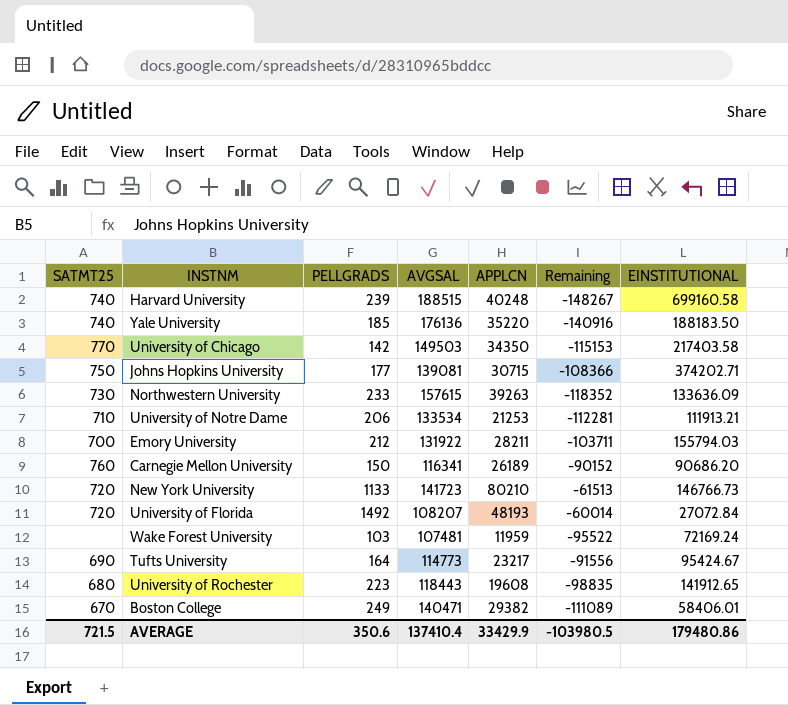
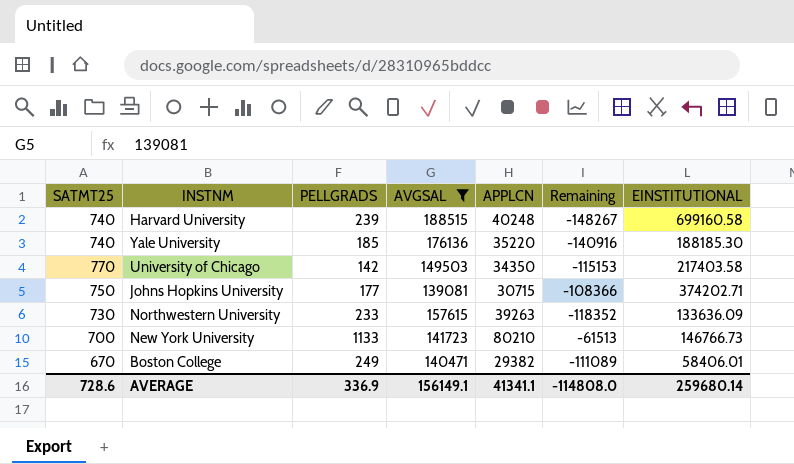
filter: none -> AVGSAL >= 139081
Yale University | EINSTITUTIONAL: 188183.50 -> 188185.30
New York University | SATMT25: 720 -> 700
AVERAGE | SATMT25: 721.5 -> 728.6
AVERAGE | PELLGRADS: 350.6 -> 336.9
AVERAGE | AVGSAL: 137410.4 -> 156149.1
AVERAGE | APPLCN: 33429.9 -> 41341.1
AVERAGE | Remaining: -103980.5 -> -114808.0
AVERAGE | EINSTITUTIONAL: 179480.86 -> 259680.14

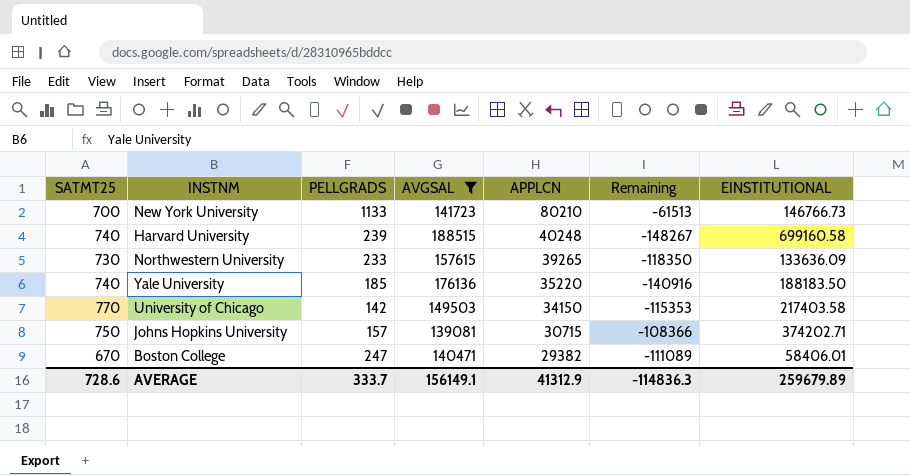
row order: none -> APPLCN descending
Northwestern University | APPLCN: 39263 -> 39265
Northwestern University | Remaining: -118352 -> -118350
Yale University | EINSTITUTIONAL: 188185.30 -> 188183.50
University of Chicago | APPLCN: 34350 -> 34150
University of Chicago | Remaining: -115153 -> -115353
Johns Hopkins University | PELLGRADS: 177 -> 157
Boston College | PELLGRADS: 249 -> 247
AVERAGE | PELLGRADS: 336.9 -> 333.7
AVERAGE | APPLCN: 41341.1 -> 41312.9
AVERAGE | Remaining: -114808.0 -> -114836.3
AVERAGE | EINSTITUTIONAL: 259680.14 -> 259679.89

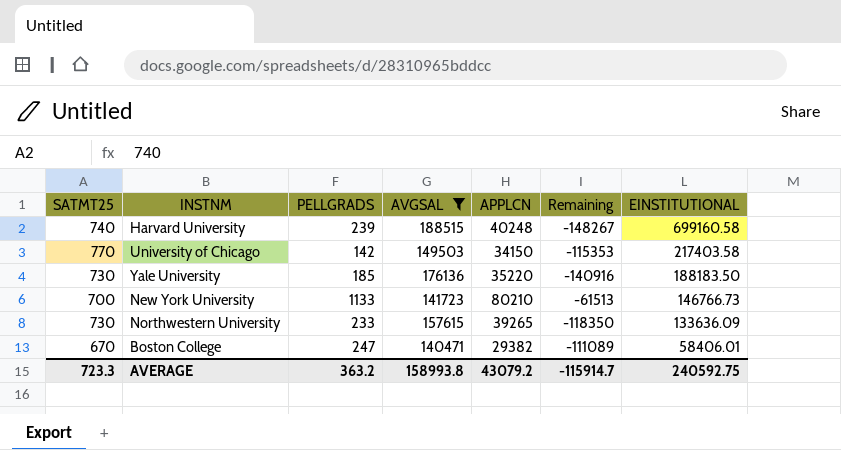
row order: APPLCN descending -> EINSTITUTIONAL descending
row Johns Hopkins University: 750 | 157 | 139081 | 30715 | -108366 | 374202.71 -> none
Yale University | SATMT25: 740 -> 730
AVERAGE | SATMT25: 728.6 -> 723.3
AVERAGE | PELLGRADS: 333.7 -> 363.2
AVERAGE | AVGSAL: 156149.1 -> 158993.8
AVERAGE | APPLCN: 41312.9 -> 43079.2
AVERAGE | Remaining: -114836.3 -> -115914.7
AVERAGE | EINSTITUTIONAL: 259679.89 -> 240592.75

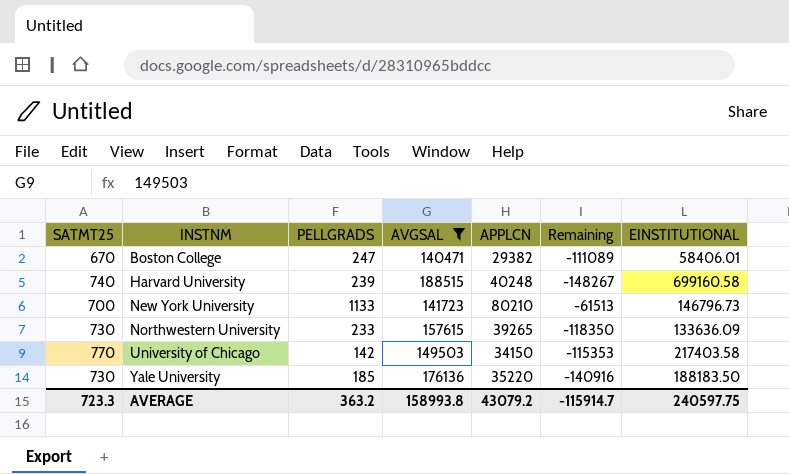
row order: EINSTITUTIONAL descending -> INSTNM ascending
New York University | EINSTITUTIONAL: 146766.73 -> 146796.73
AVERAGE | EINSTITUTIONAL: 240592.75 -> 240597.75

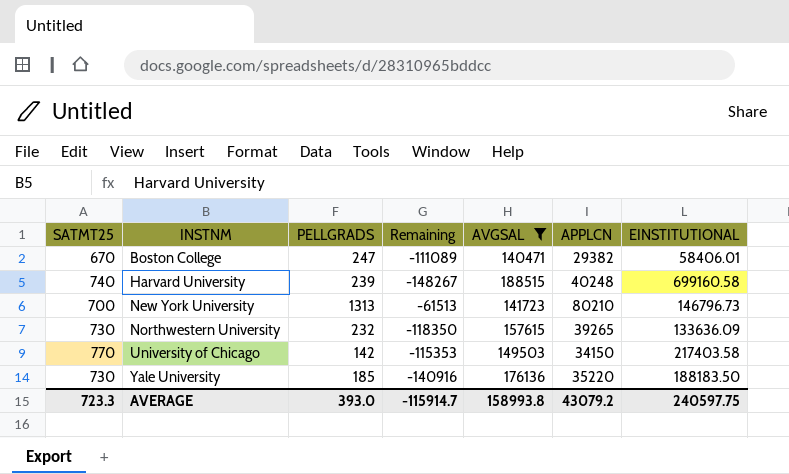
column Remaining | position: 6 -> 4
New York University | PELLGRADS: 1133 -> 1313
Northwestern University | PELLGRADS: 233 -> 232
AVERAGE | PELLGRADS: 363.2 -> 393.0

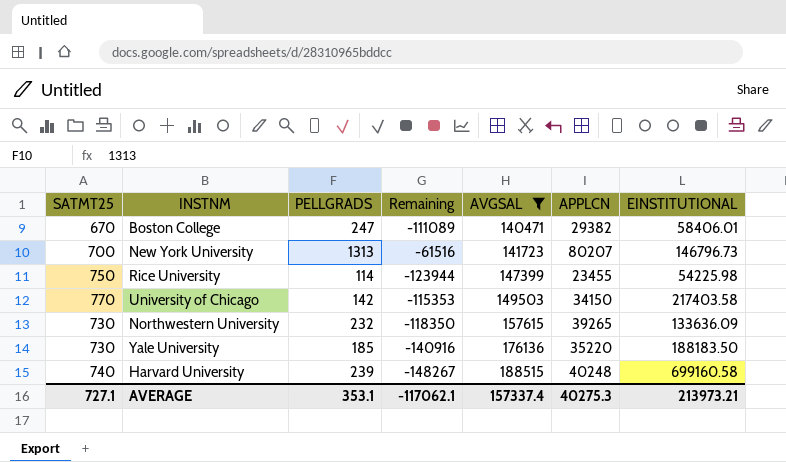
row order: INSTNM ascending -> AVGSAL ascending
New York University | Remaining: -61513 -> -61516
New York University | APPLCN: 80210 -> 80207
row Rice University: none -> 750 | 114 | -123944 | 147399 | 23455 | 54225.98
AVERAGE | SATMT25: 723.3 -> 727.1
AVERAGE | PELLGRADS: 393.0 -> 353.1
AVERAGE | Remaining: -115914.7 -> -117062.1
AVERAGE | AVGSAL: 158993.8 -> 157337.4
AVERAGE | APPLCN: 43079.2 -> 40275.3
AVERAGE | EINSTITUTIONAL: 240597.75 -> 213973.21

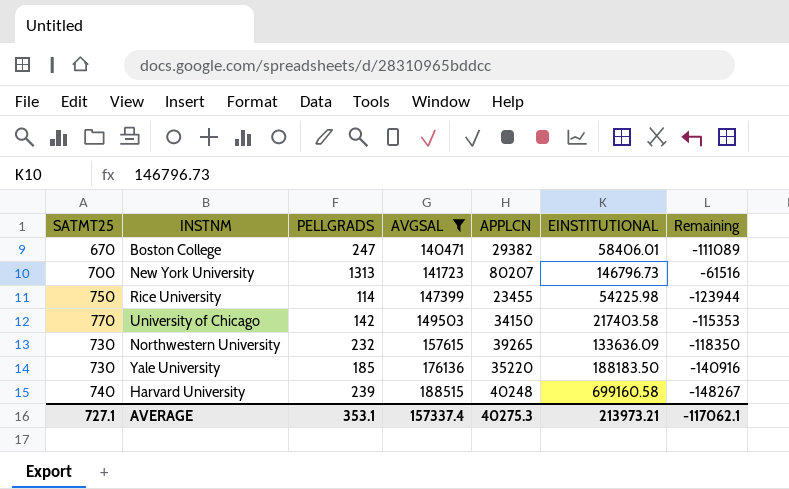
column Remaining | position: 4 -> 7

